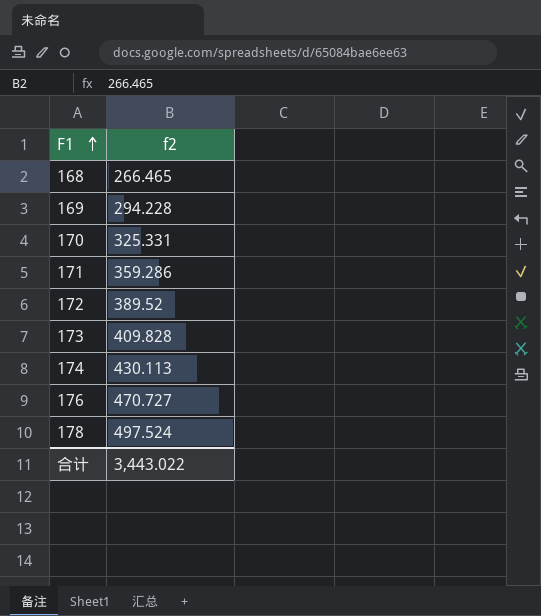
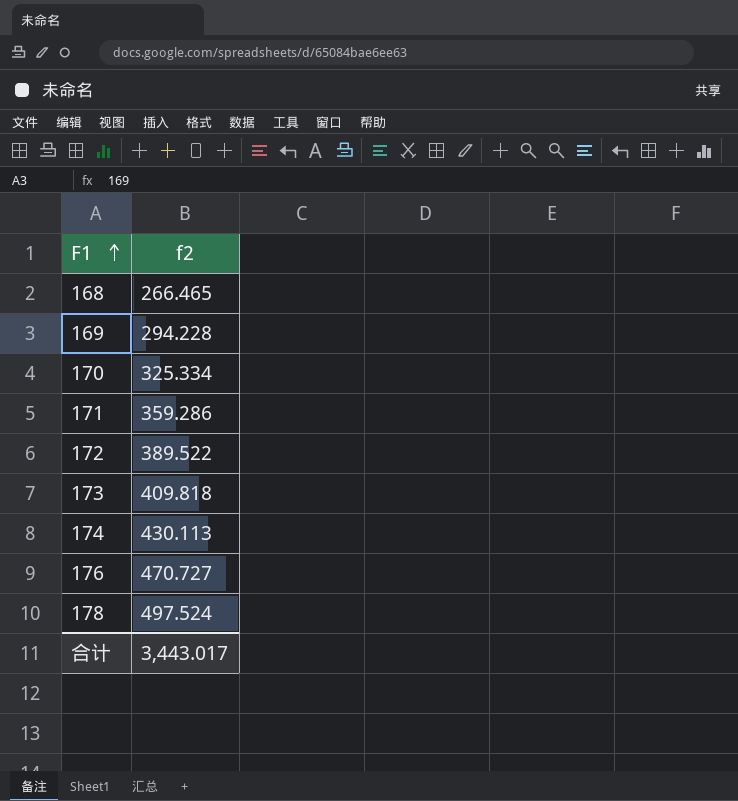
170 | f2: 325.331 -> 325.334
172 | f2: 389.52 -> 389.522
173 | f2: 409.828 -> 409.818
合计 | f2: 3,443.022 -> 3,443.017

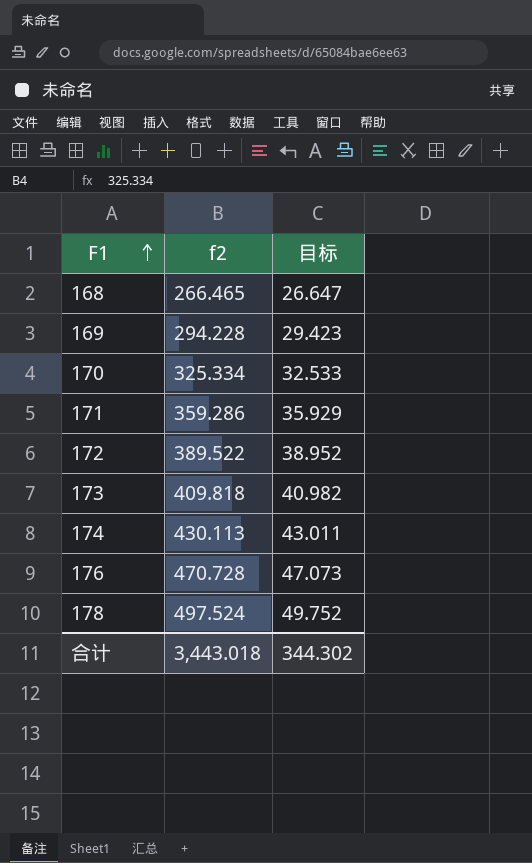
column 目标 | formula: none -> [f2] * 0.1
176 | f2: 470.727 -> 470.728
合计 | f2: 3,443.017 -> 3,443.018

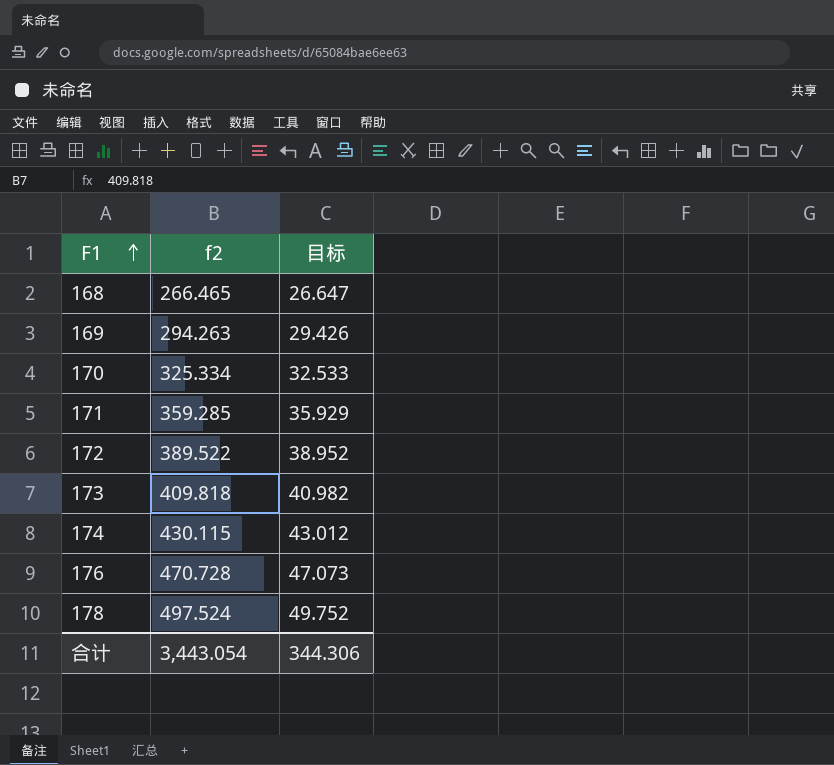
169 | f2: 294.228 -> 294.263
169 | 目标: 29.423 -> 29.426
171 | f2: 359.286 -> 359.285
174 | f2: 430.113 -> 430.115
174 | 目标: 43.011 -> 43.012
合计 | f2: 3,443.018 -> 3,443.054
合计 | 目标: 344.302 -> 344.306

